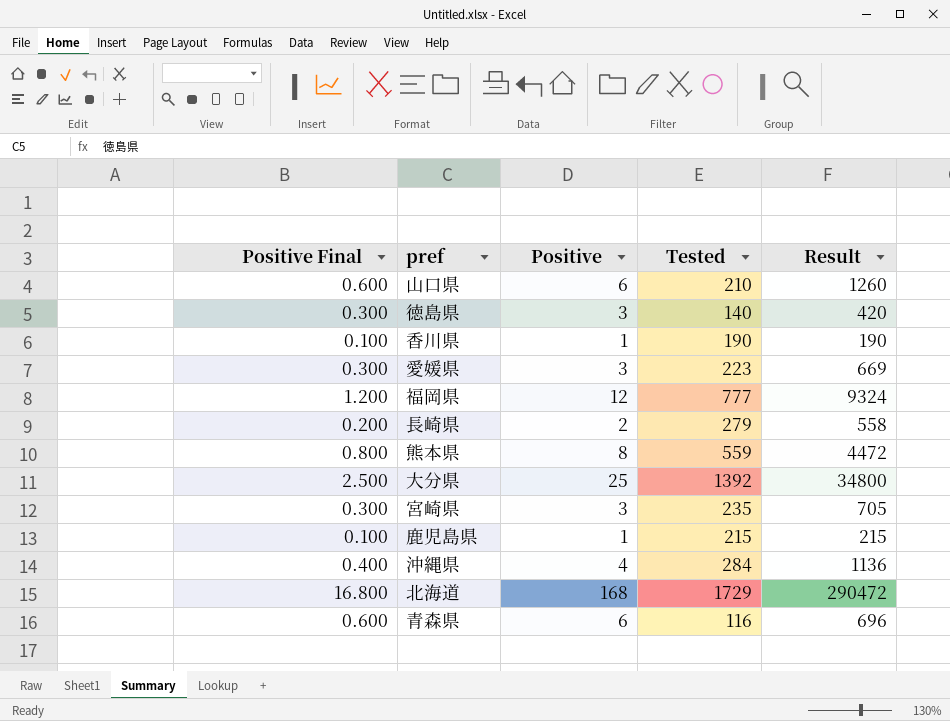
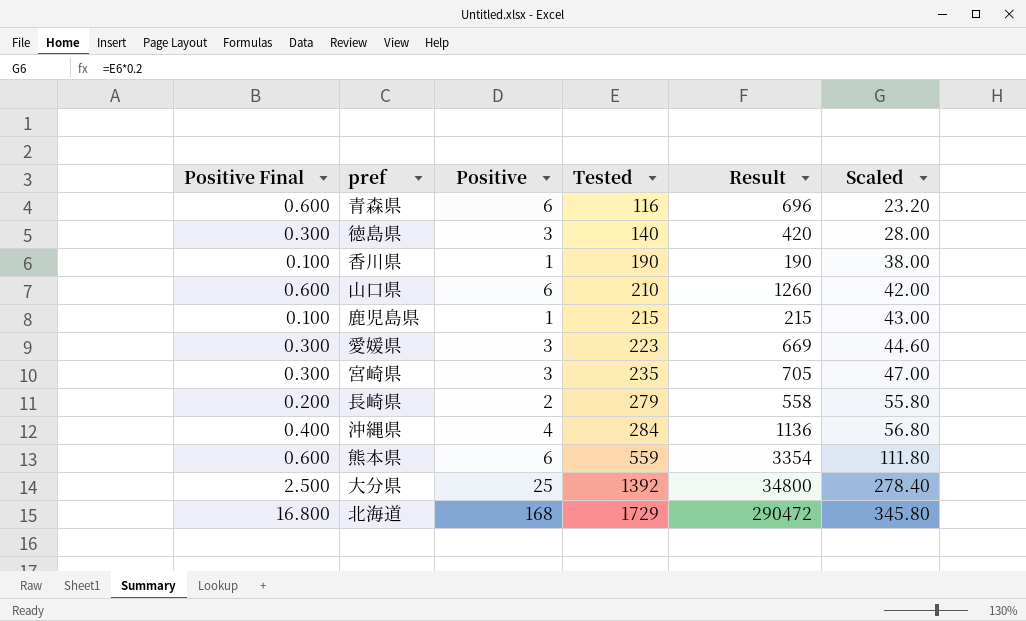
row order: none -> Tested ascending
column Scaled | formula: none -> [Tested] * 0.2
row 福岡県: 1.200 | 12 | 777 | 9324 -> none
熊本県 | Positive Final: 0.800 -> 0.600
熊本県 | Positive: 8 -> 6
熊本県 | Result: 4472 -> 3354

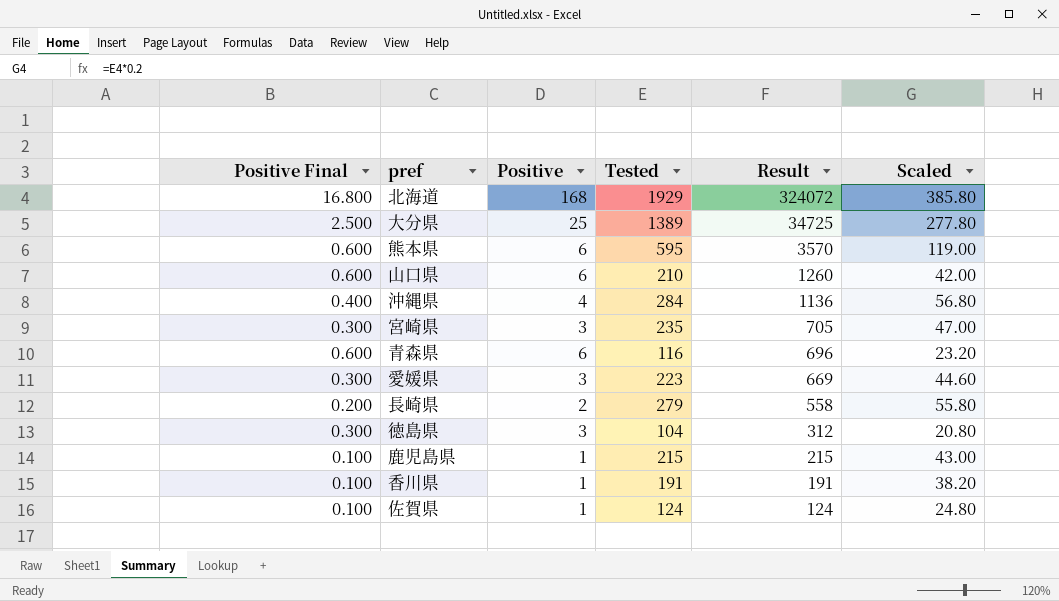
row order: Tested ascending -> Result descending
北海道 | Tested: 1729 -> 1929
北海道 | Result: 290472 -> 324072
北海道 | Scaled: 345.80 -> 385.80
大分県 | Tested: 1392 -> 1389
大分県 | Result: 34800 -> 34725
大分県 | Scaled: 278.40 -> 277.80
熊本県 | Tested: 559 -> 595
熊本県 | Result: 3354 -> 3570
熊本県 | Scaled: 111.80 -> 119.00
徳島県 | Tested: 140 -> 104
徳島県 | Result: 420 -> 312
徳島県 | Scaled: 28.00 -> 20.80
香川県 | Tested: 190 -> 191
香川県 | Result: 190 -> 191
香川県 | Scaled: 38.00 -> 38.20
row 佐賀県: none -> 0.100 | 1 | 124 | 124 | 24.80

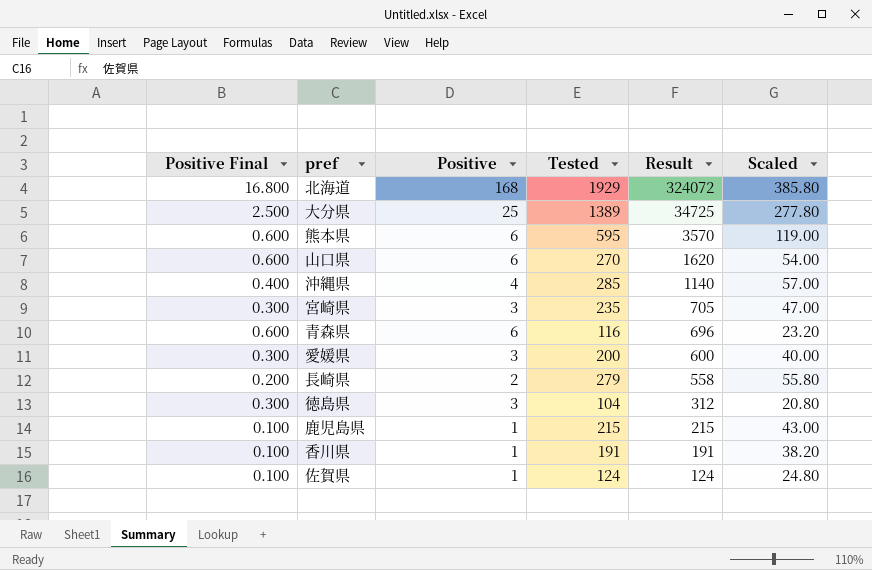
山口県 | Tested: 210 -> 270
山口県 | Result: 1260 -> 1620
山口県 | Scaled: 42.00 -> 54.00
沖縄県 | Tested: 284 -> 285
沖縄県 | Result: 1136 -> 1140
沖縄県 | Scaled: 56.80 -> 57.00
愛媛県 | Tested: 223 -> 200
愛媛県 | Result: 669 -> 600
愛媛県 | Scaled: 44.60 -> 40.00

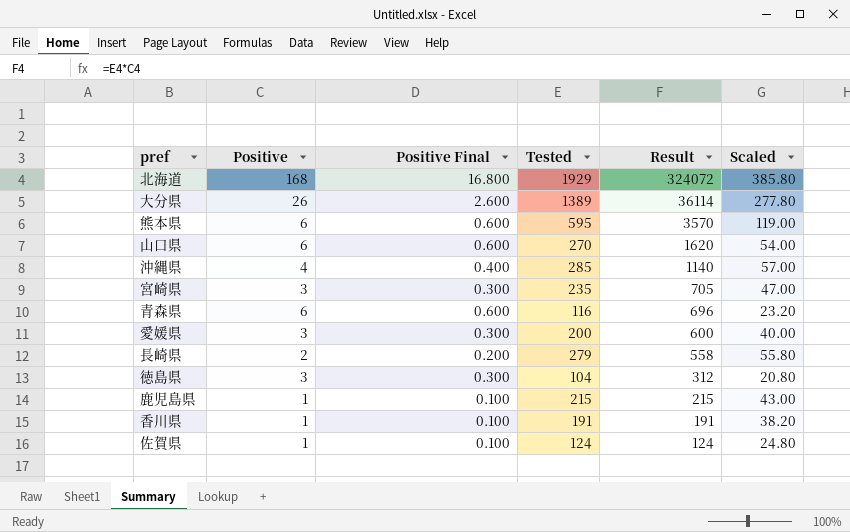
column Positive Final | position: 1 -> 3
大分県 | Positive: 25 -> 26
大分県 | Positive Final: 2.500 -> 2.600
大分県 | Result: 34725 -> 36114

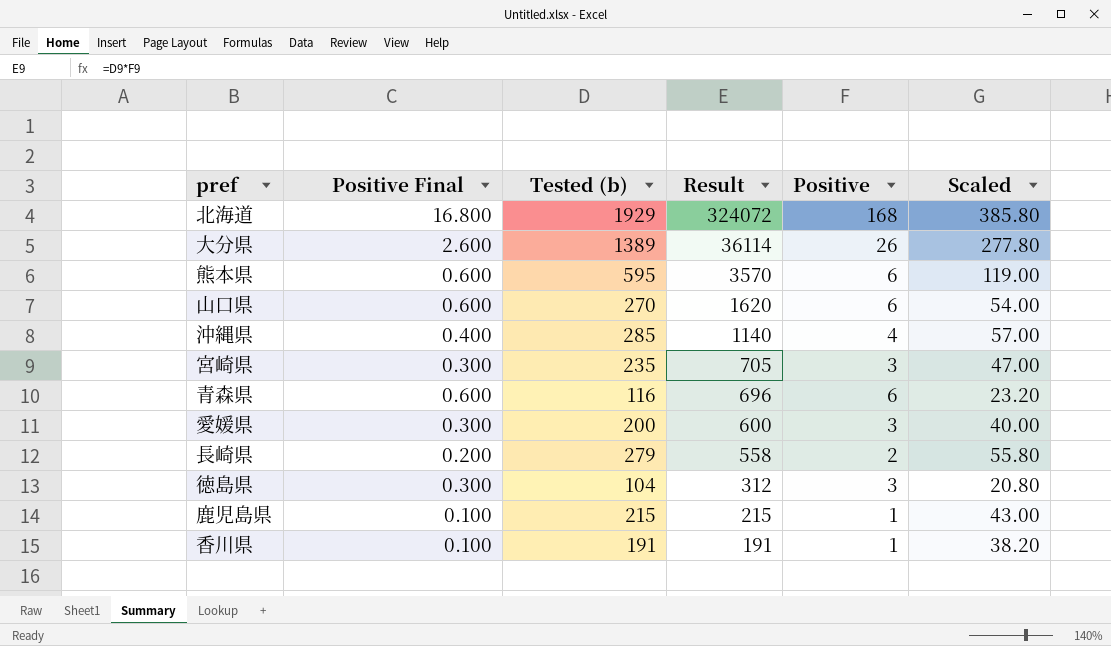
column name: Tested -> Tested (b)
column Positive | position: 2 -> 5
row 佐賀県: 1 | 0.100 | 124 | 124 | 24.80 -> none

